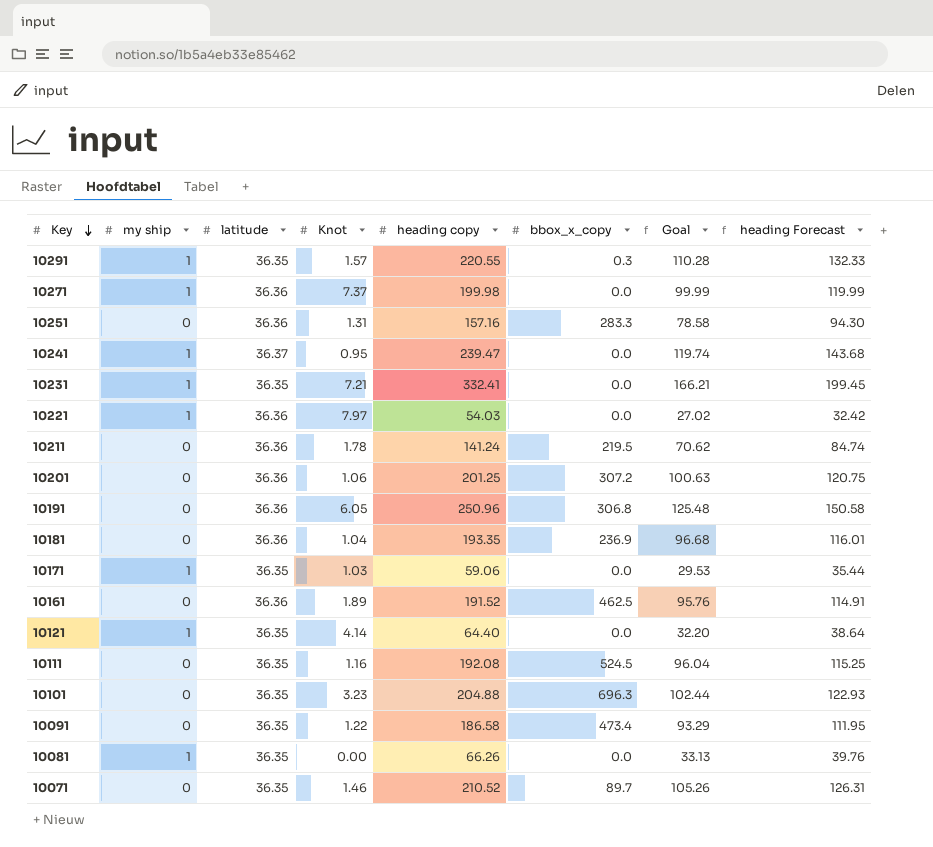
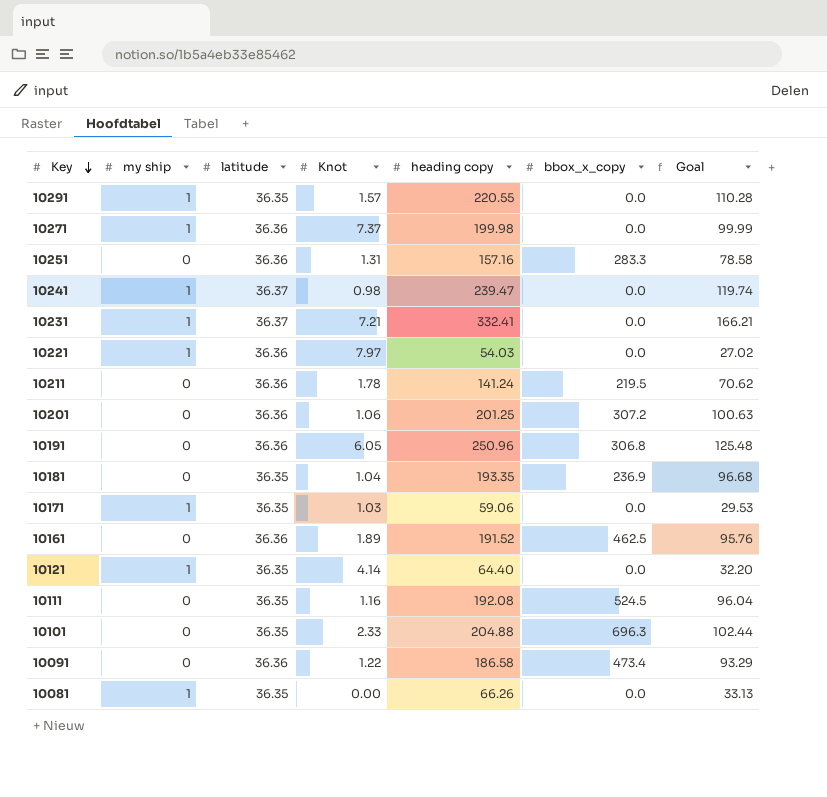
column heading Forecast | formula: [heading copy] * 0.6 -> none
row 10071: 0 | 36.35 | 1.46 | 210.52 | 89.7 | 105.26 | 126.31 -> none
10291 | bbox_x_copy: 0.3 -> 0.0
10241 | Knot: 0.95 -> 0.98
10231 | latitude: 36.35 -> 36.37
10181 | latitude: 36.36 -> 36.35
10101 | Knot: 3.23 -> 2.33
10091 | latitude: 36.35 -> 36.36

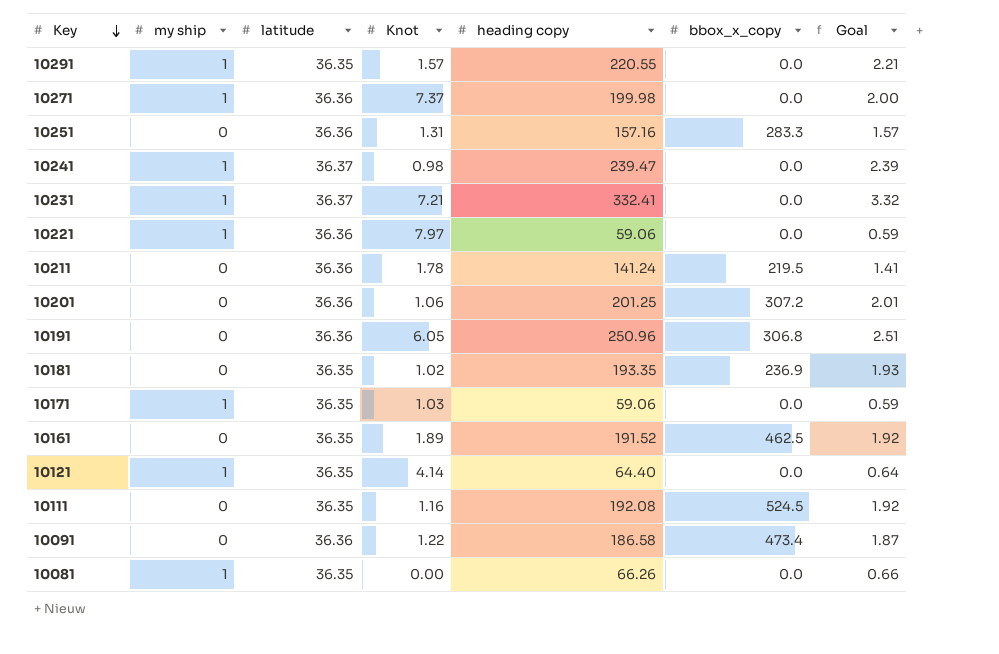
column Goal | formula: [heading copy] * 0.5 -> [heading copy] * 0.01
row 10101: 0 | 36.35 | 2.33 | 204.88 | 696.3 | 102.44 -> none
10221 | heading copy: 54.03 -> 59.06
10181 | Knot: 1.04 -> 1.02
10161 | latitude: 36.36 -> 36.35

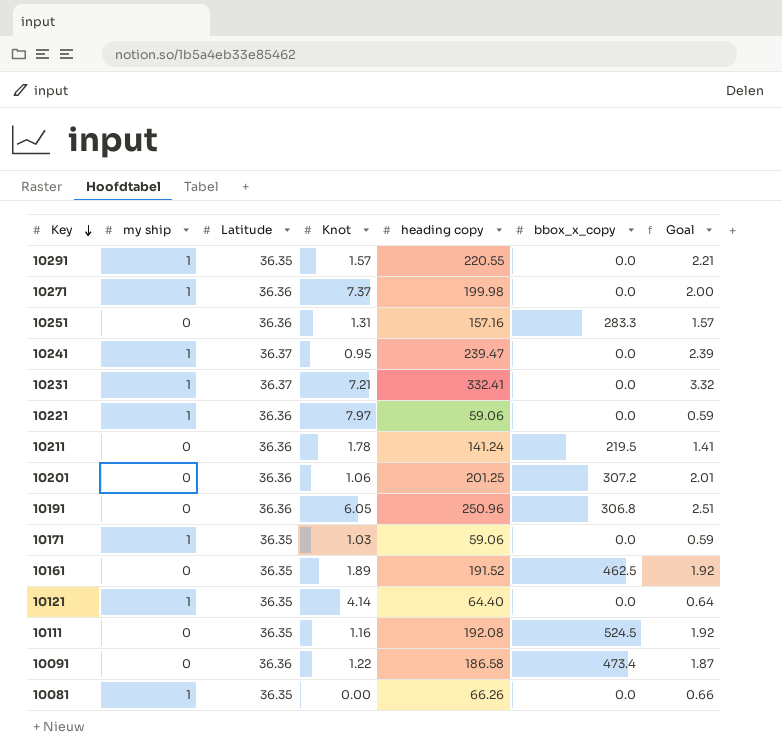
column name: latitude -> Latitude
row 10181: 0 | 36.35 | 1.02 | 193.35 | 236.9 | 1.93 -> none
10241 | Knot: 0.98 -> 0.95

